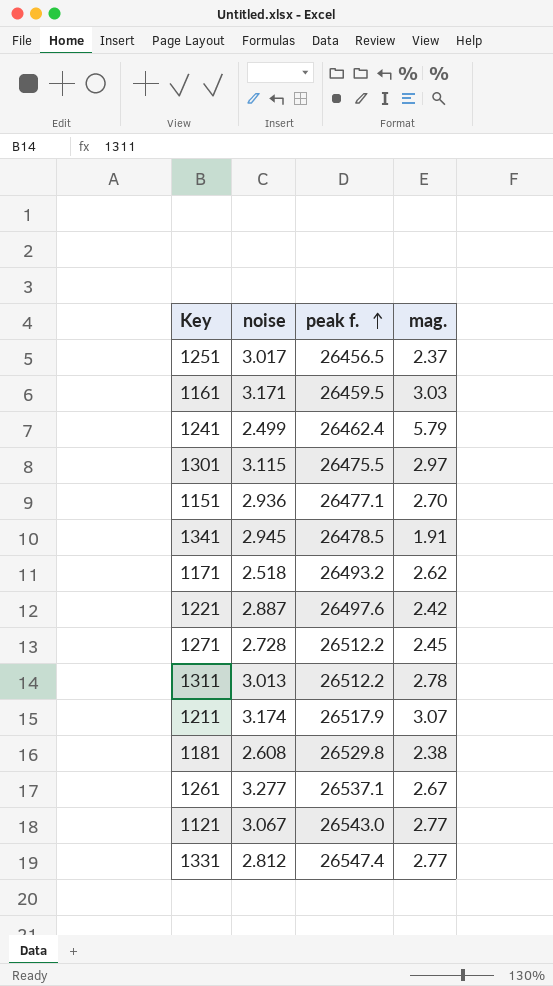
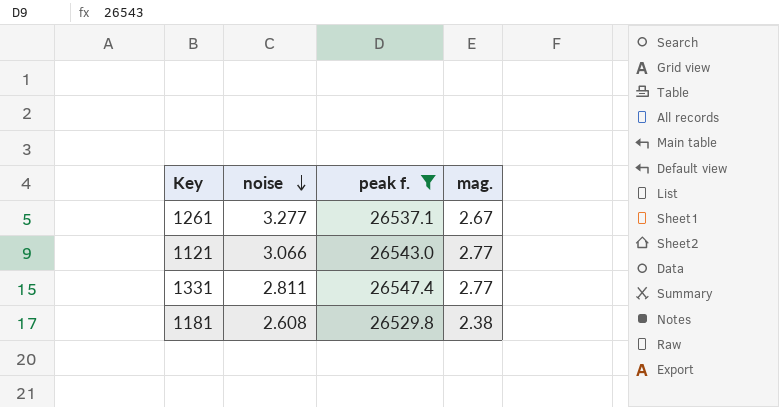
filter: none -> peak f. >= 26529.8
row order: peak f. ascending -> noise descending
1121 | noise: 3.067 -> 3.066
1331 | noise: 2.812 -> 2.811

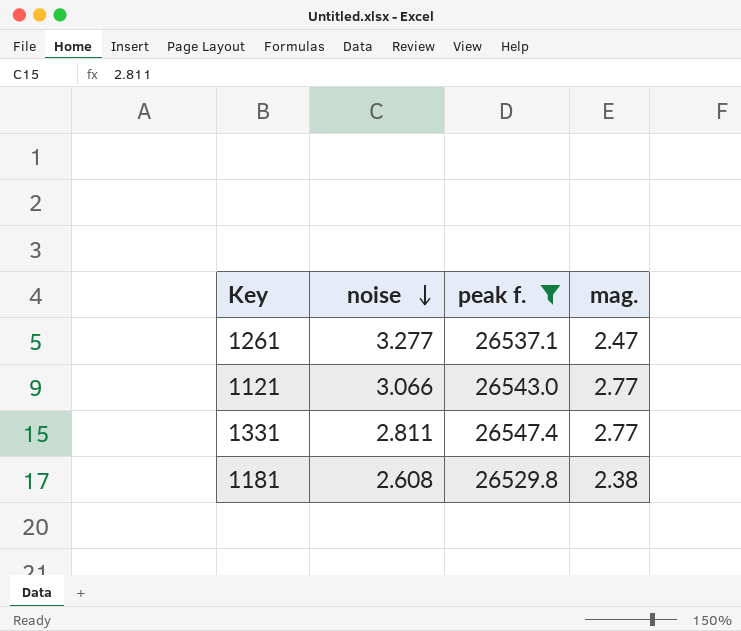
1261 | mag.: 2.67 -> 2.47

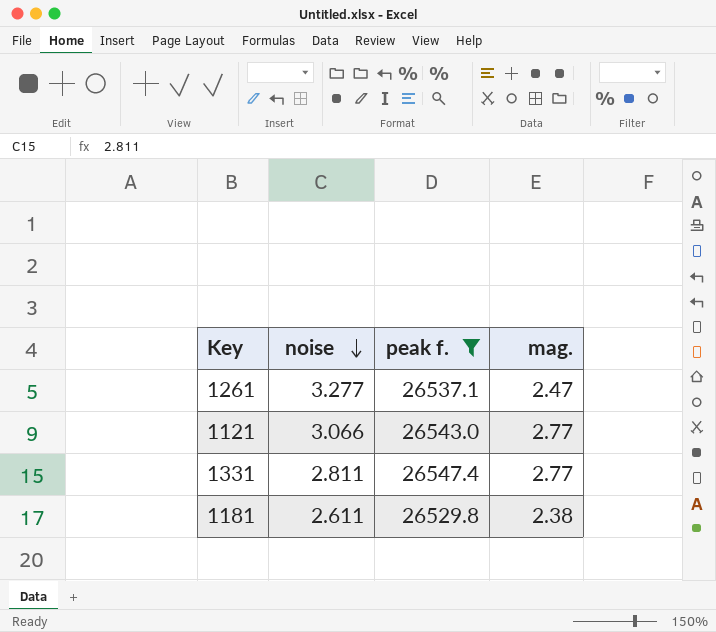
1181 | noise: 2.608 -> 2.611

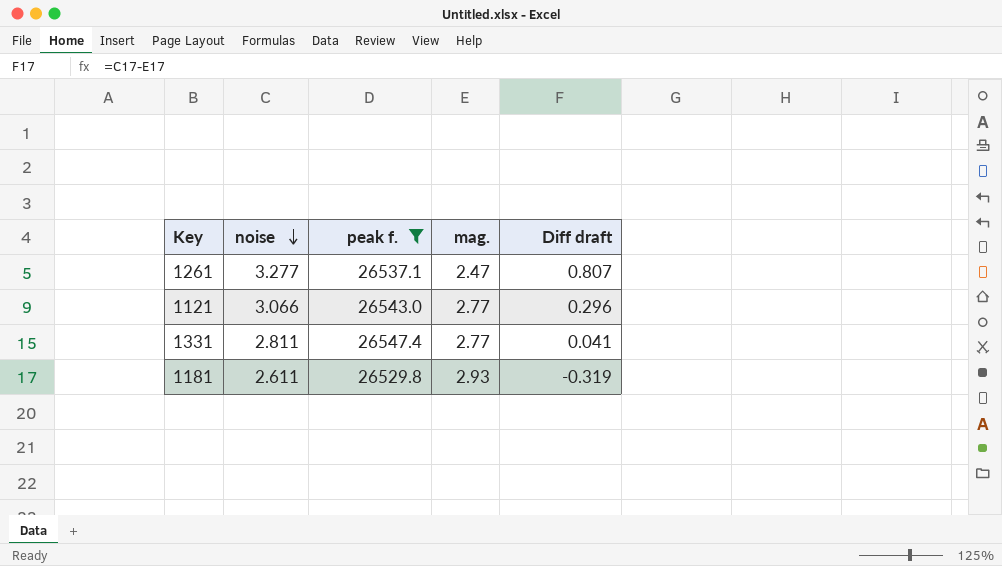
column Diff draft | formula: none -> [noise] - [mag.]
1181 | mag.: 2.38 -> 2.93

